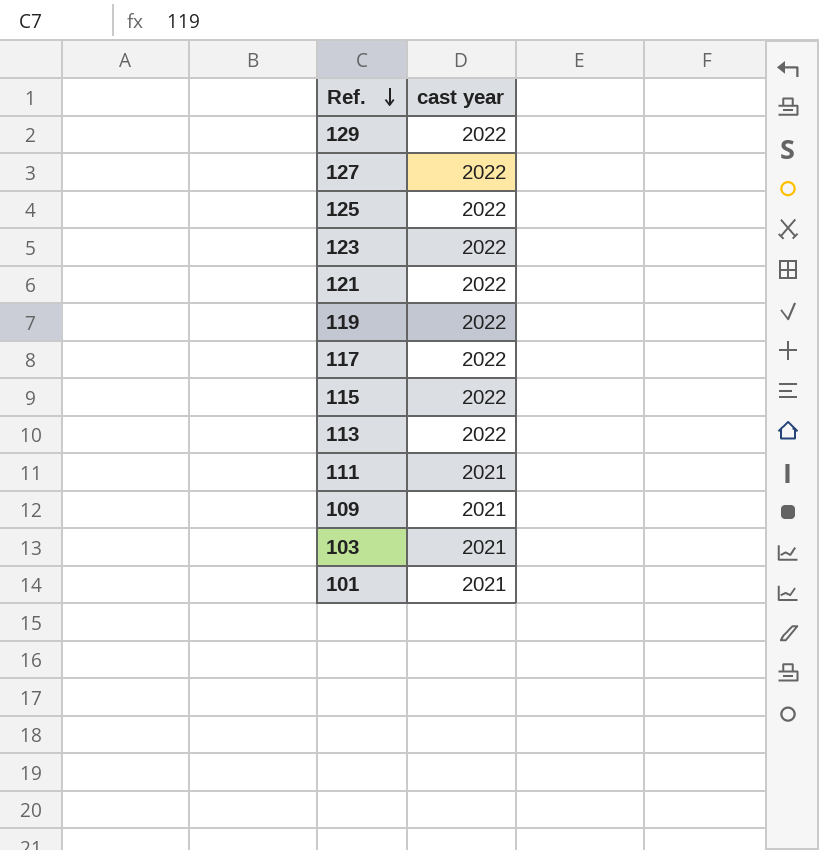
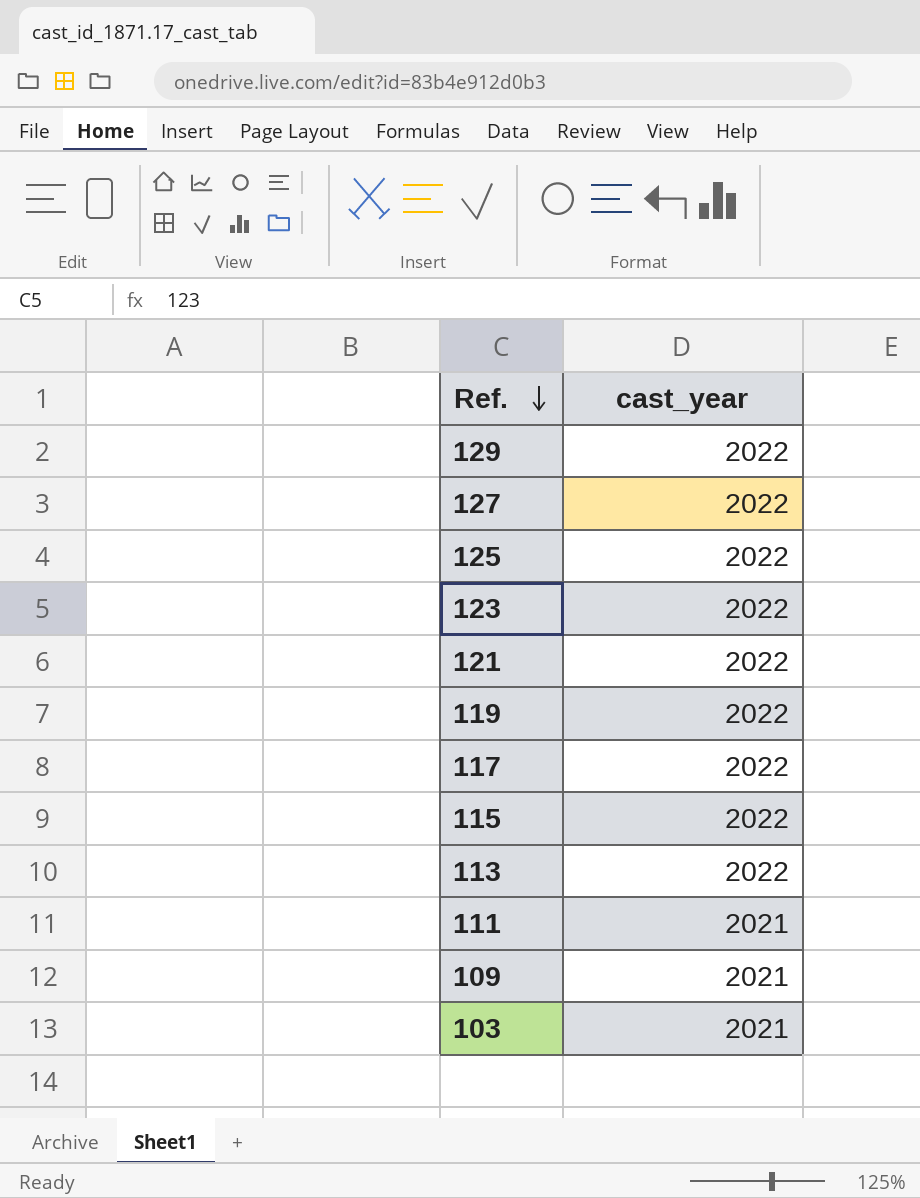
column name: cast year -> cast_year
row 101: 2021 -> none

